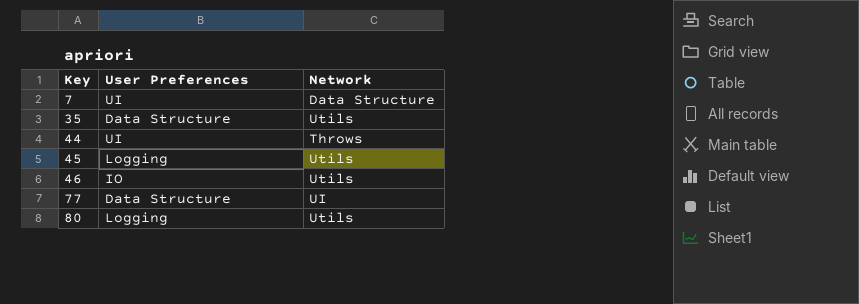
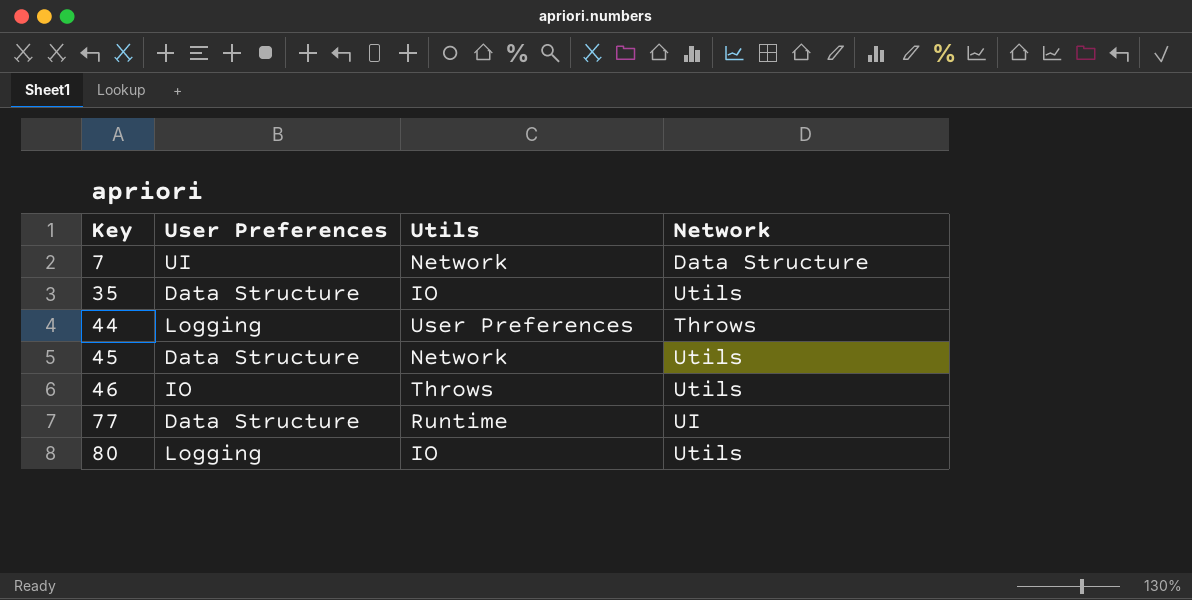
column Utils | position: none -> 3
44 | User Preferences: UI -> Logging
45 | User Preferences: Logging -> Data Structure

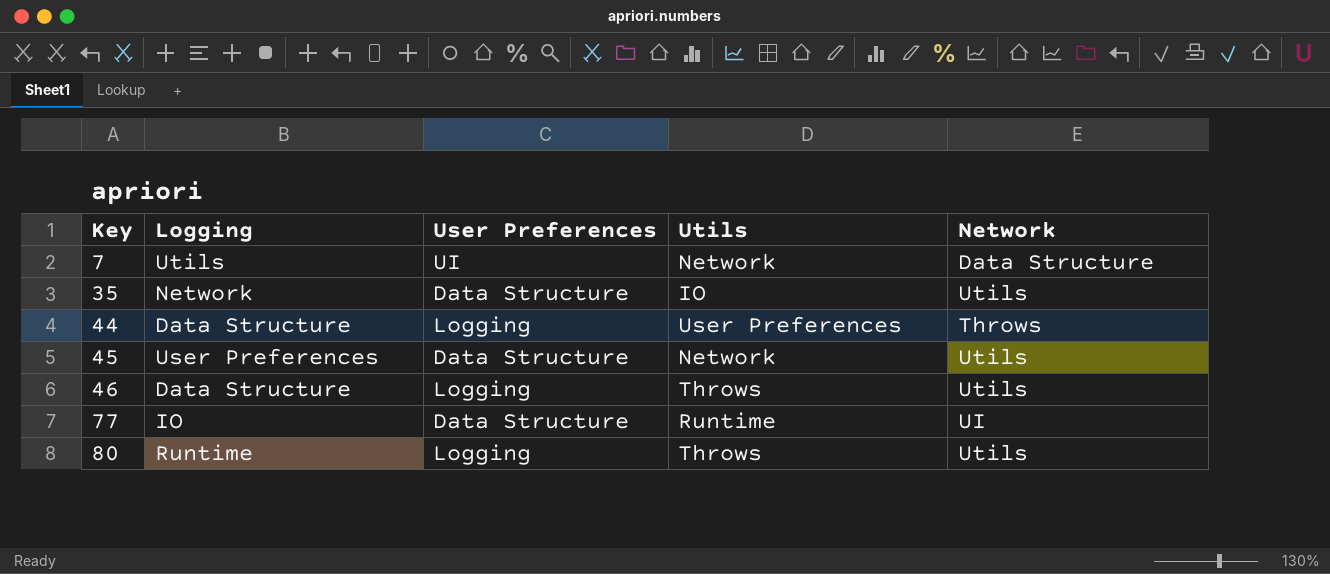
column Logging | position: none -> 2
46 | User Preferences: IO -> Logging
80 | Utils: IO -> Throws

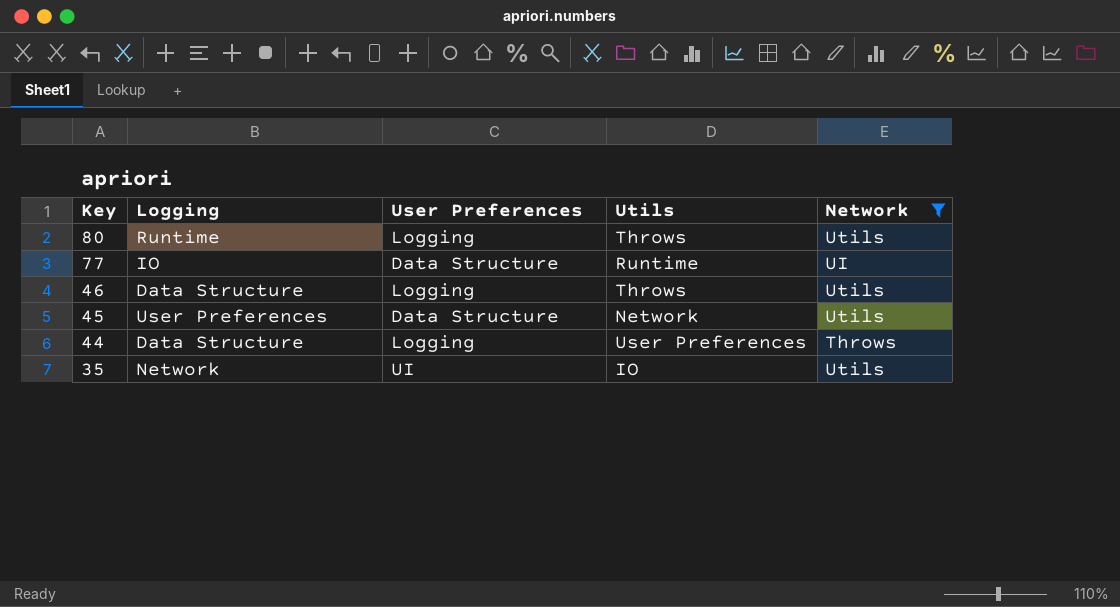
filter: none -> Network != Data Structure
row order: Key ascending -> Key descending
35 | User Preferences: Data Structure -> UI

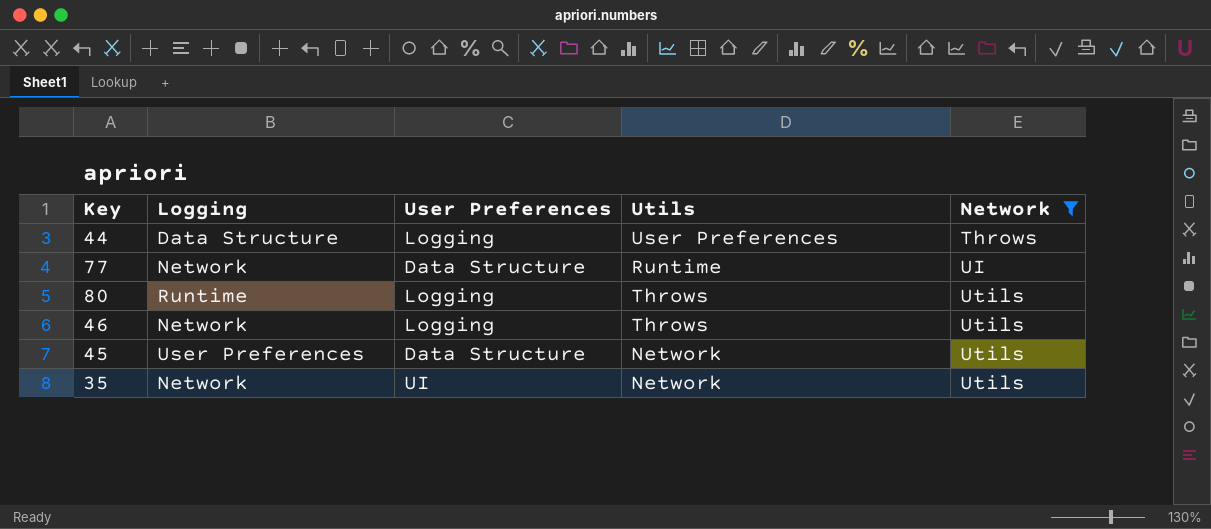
row order: Key descending -> Network ascending
77 | Logging: IO -> Network
46 | Logging: Data Structure -> Network
35 | Utils: IO -> Network

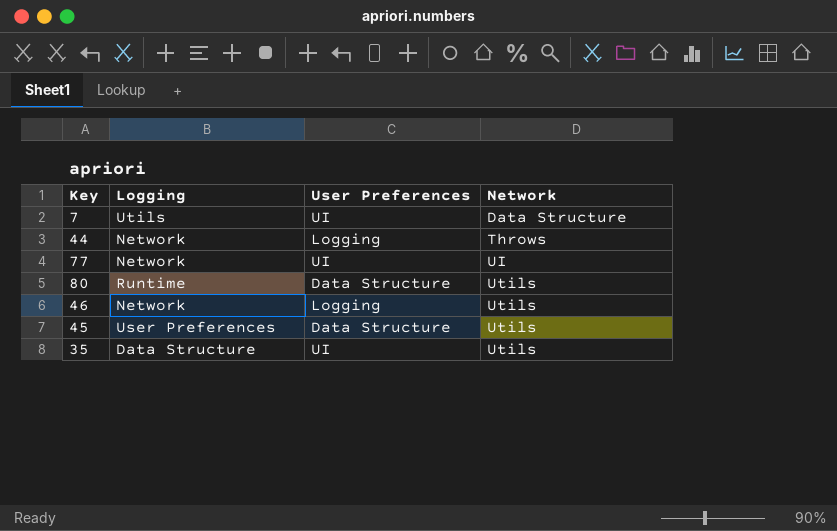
filter: Network != Data Structure -> none
column Utils | position: 4 -> none
44 | Logging: Data Structure -> Network
77 | User Preferences: Data Structure -> UI
80 | User Preferences: Logging -> Data Structure
35 | Logging: Network -> Data Structure

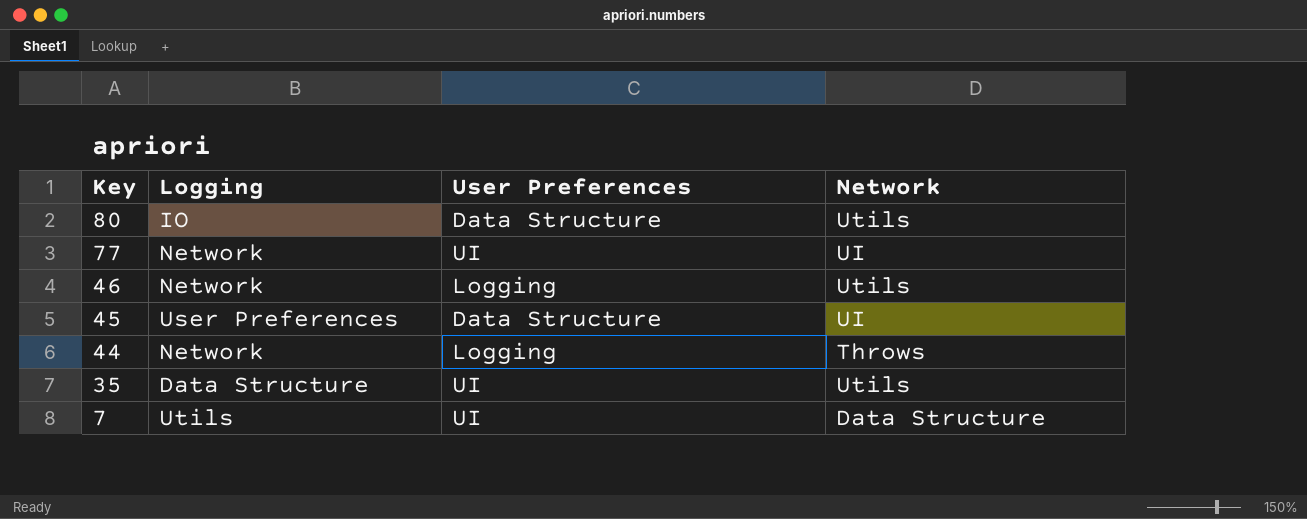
row order: Network ascending -> Key descending
80 | Logging: Runtime -> IO
45 | Network: Utils -> UI

